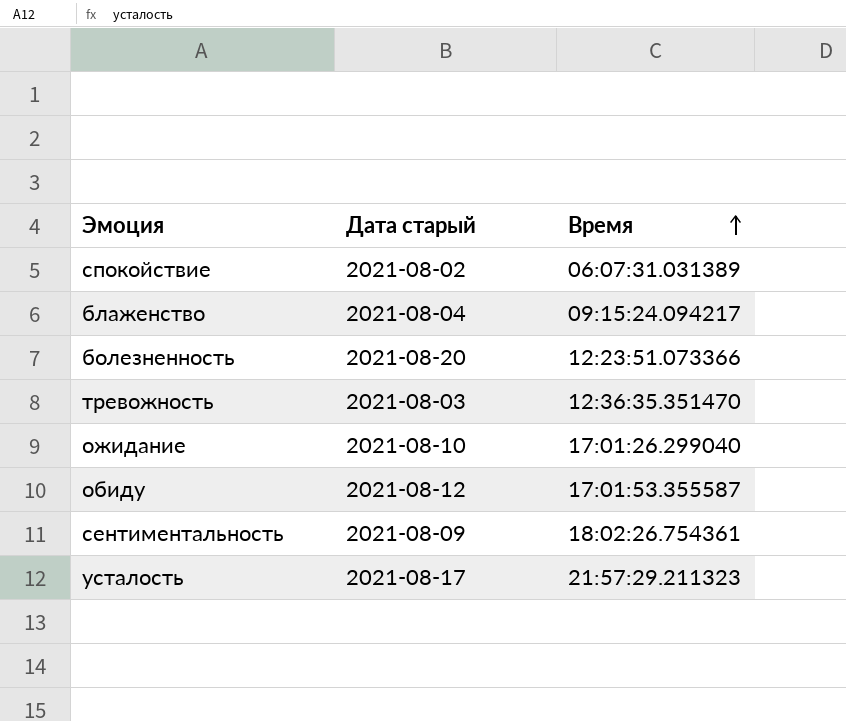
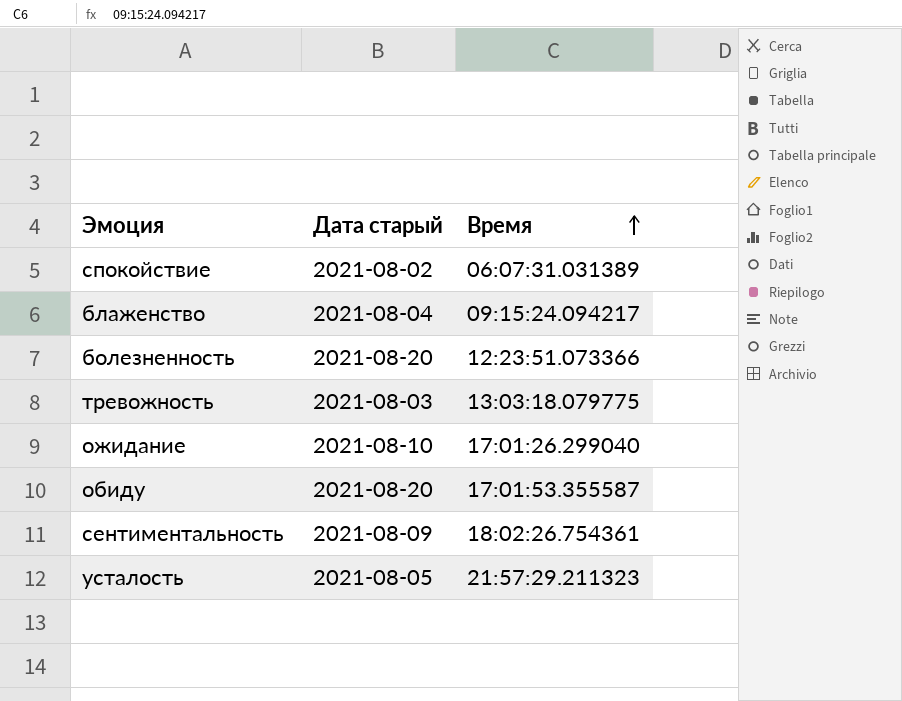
тревожность | Время: 12:36:35.351470 -> 13:03:18.079775
обиду | Дата старый: 2021-08-12 -> 2021-08-20
усталость | Дата старый: 2021-08-17 -> 2021-08-05

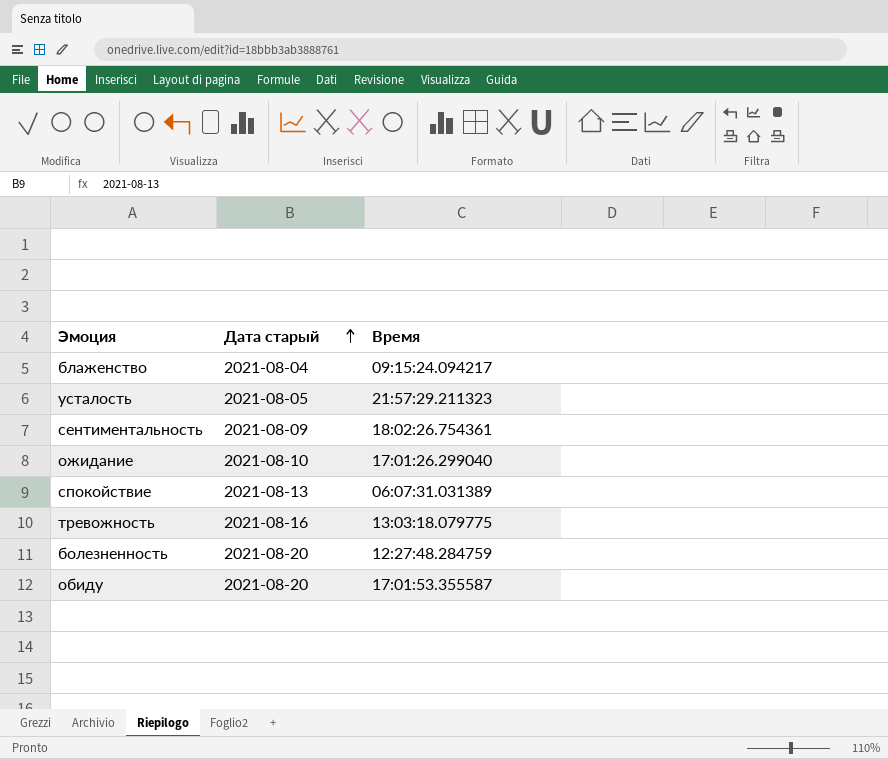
row order: Время ascending -> Дата старый ascending
спокойствие | Дата старый: 2021-08-02 -> 2021-08-13
тревожность | Дата старый: 2021-08-03 -> 2021-08-16
болезненность | Время: 12:23:51.073366 -> 12:27:48.284759

